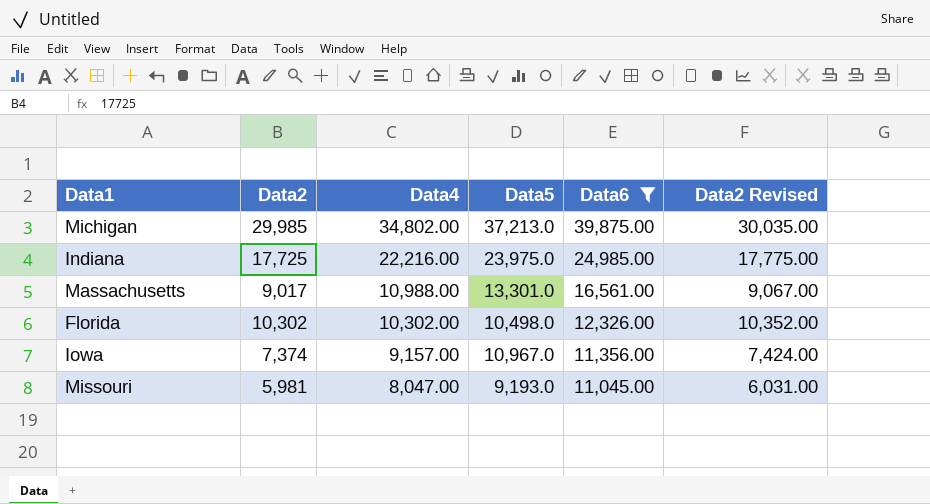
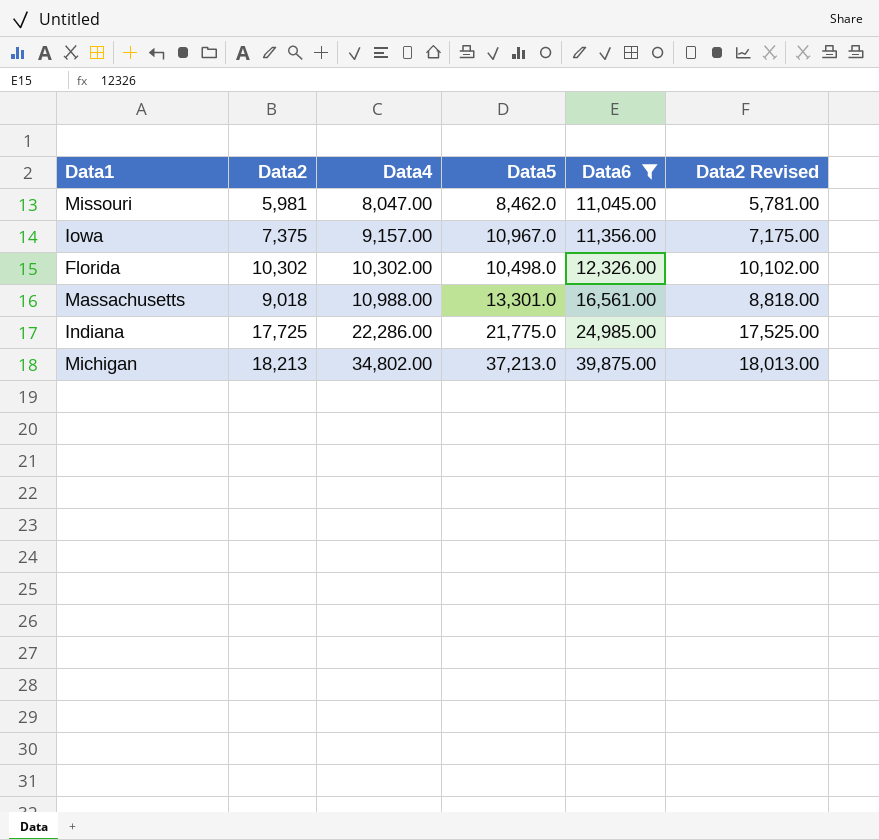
row order: Data4 descending -> Data4 ascending
column Data2 Revised | formula: [Data2] + 50 -> [Data2] - 200
Missouri | Data5: 9,193.0 -> 8,462.0
Iowa | Data2: 7,374 -> 7,375
Massachusetts | Data2: 9,017 -> 9,018
Indiana | Data4: 22,216.00 -> 22,286.00
Indiana | Data5: 23,975.0 -> 21,775.0
Michigan | Data2: 29,985 -> 18,213

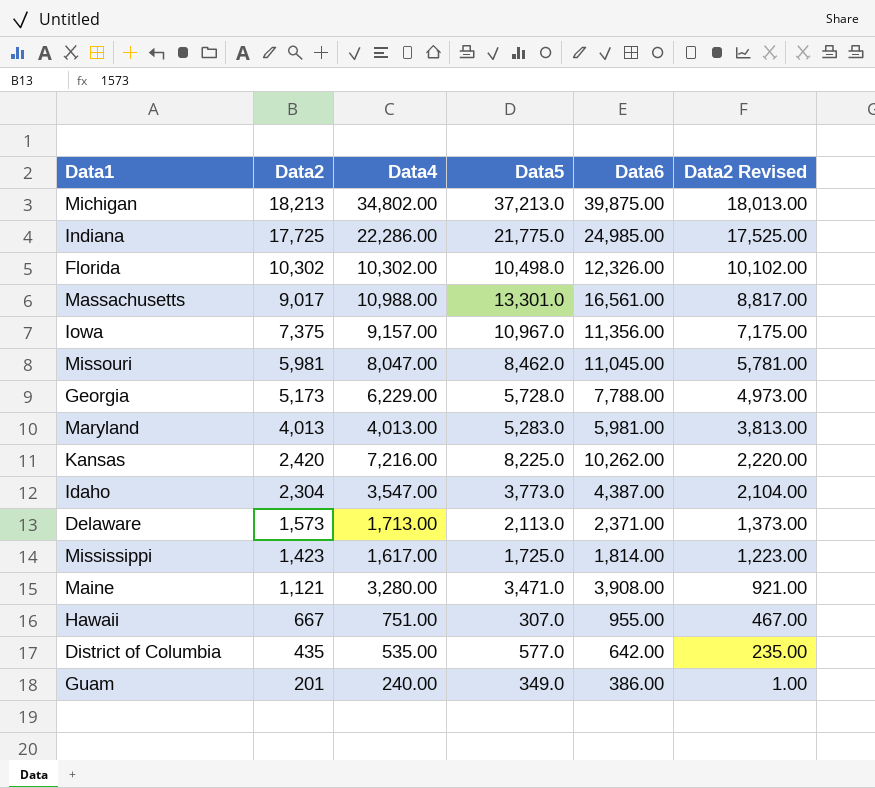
filter: Data6 >= 11,045.00 -> none
row order: Data4 ascending -> Data2 descending
Massachusetts | Data2: 9,018 -> 9,017
Massachusetts | Data2 Revised: 8,818.00 -> 8,817.00

